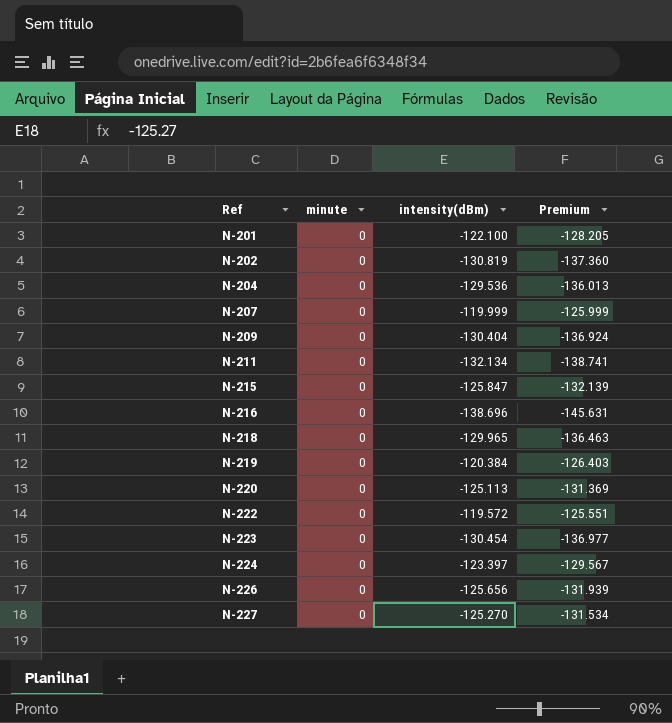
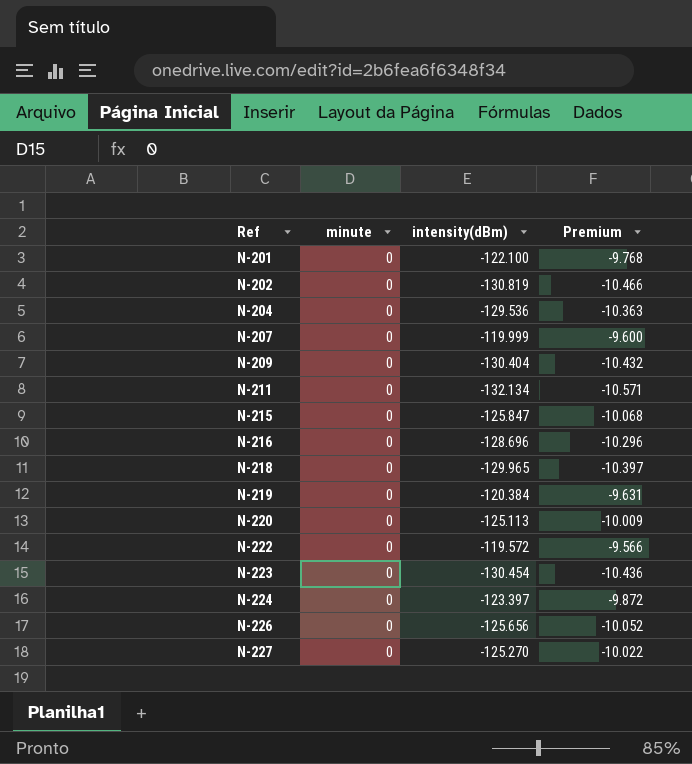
column Premium | formula: [intensity(dBm)] * 1.05 -> [intensity(dBm)] * 0.08
N-216 | intensity(dBm): -138.696 -> -128.696

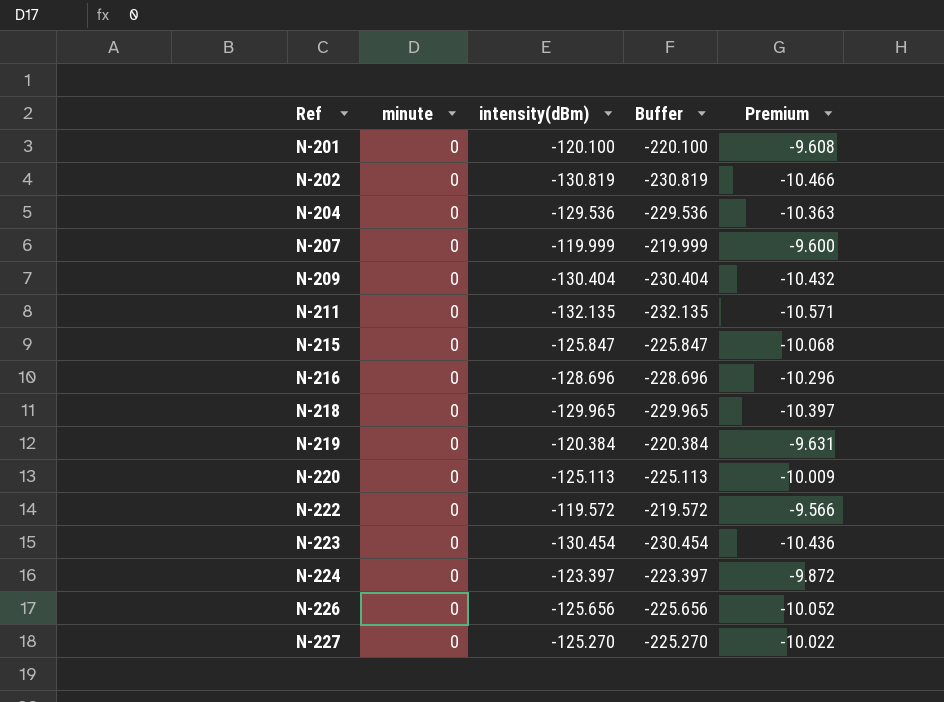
column Buffer | formula: none -> [intensity(dBm)] - 100
N-201 | intensity(dBm): -122.100 -> -120.100
N-201 | Premium: -9.768 -> -9.608
N-211 | intensity(dBm): -132.134 -> -132.135

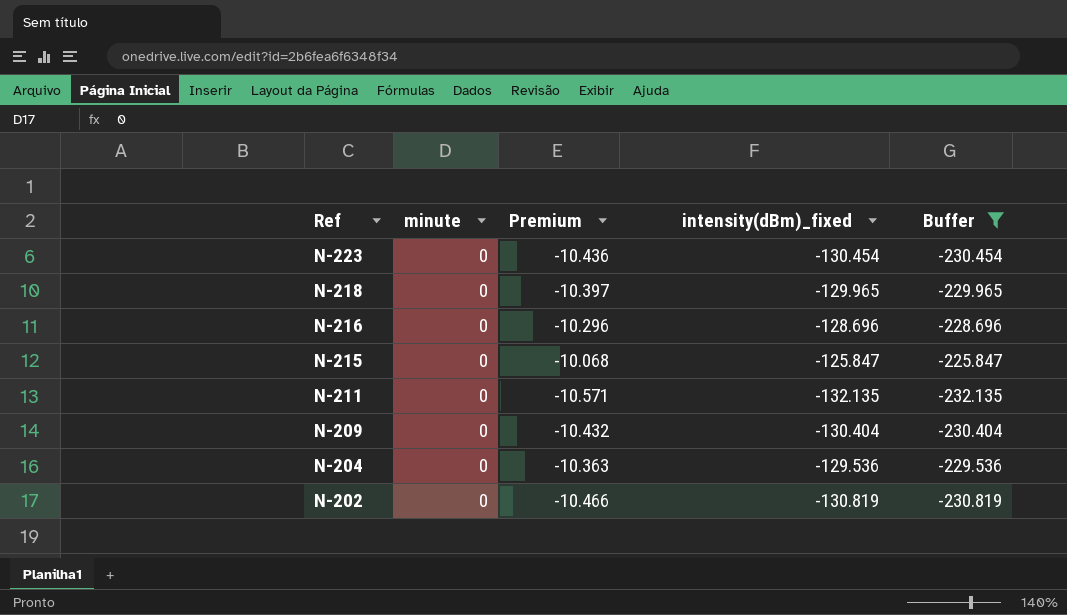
filter: none -> Buffer <= -225.847
row order: Ref ascending -> Ref descending
column Premium | position: 5 -> 3
column name: intensity(dBm) -> intensity(dBm)_fixed

